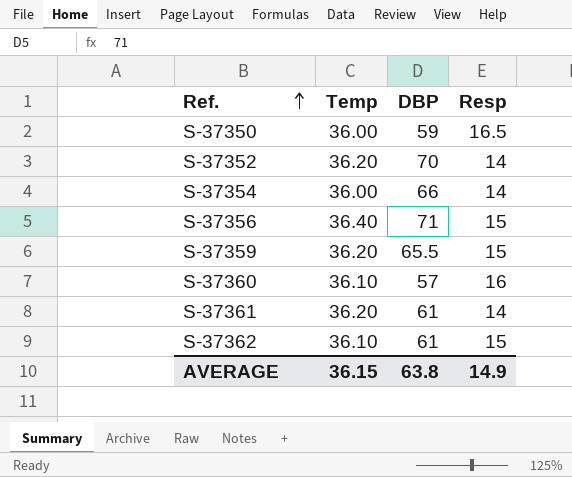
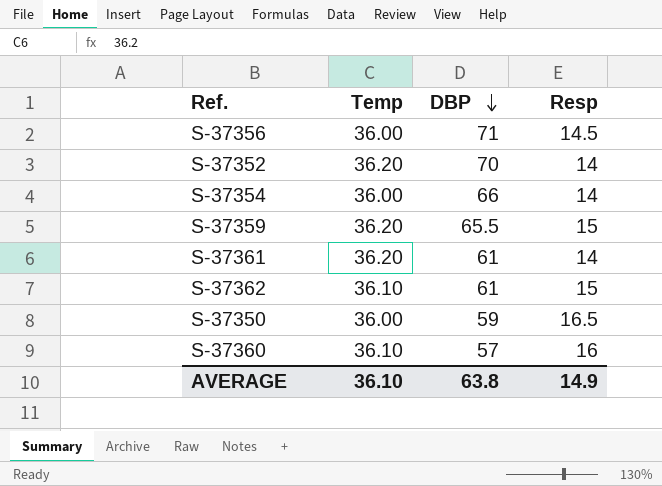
row order: Ref. ascending -> DBP descending
S-37356 | Temp: 36.40 -> 36.00
S-37356 | Resp: 15 -> 14.5
AVERAGE | Temp: 36.15 -> 36.10

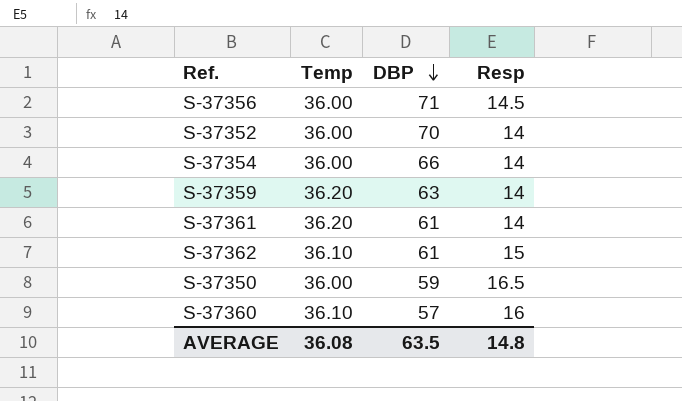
S-37352 | Temp: 36.20 -> 36.00
S-37359 | DBP: 65.5 -> 63
S-37359 | Resp: 15 -> 14
AVERAGE | Temp: 36.10 -> 36.08
AVERAGE | DBP: 63.8 -> 63.5
AVERAGE | Resp: 14.9 -> 14.8

